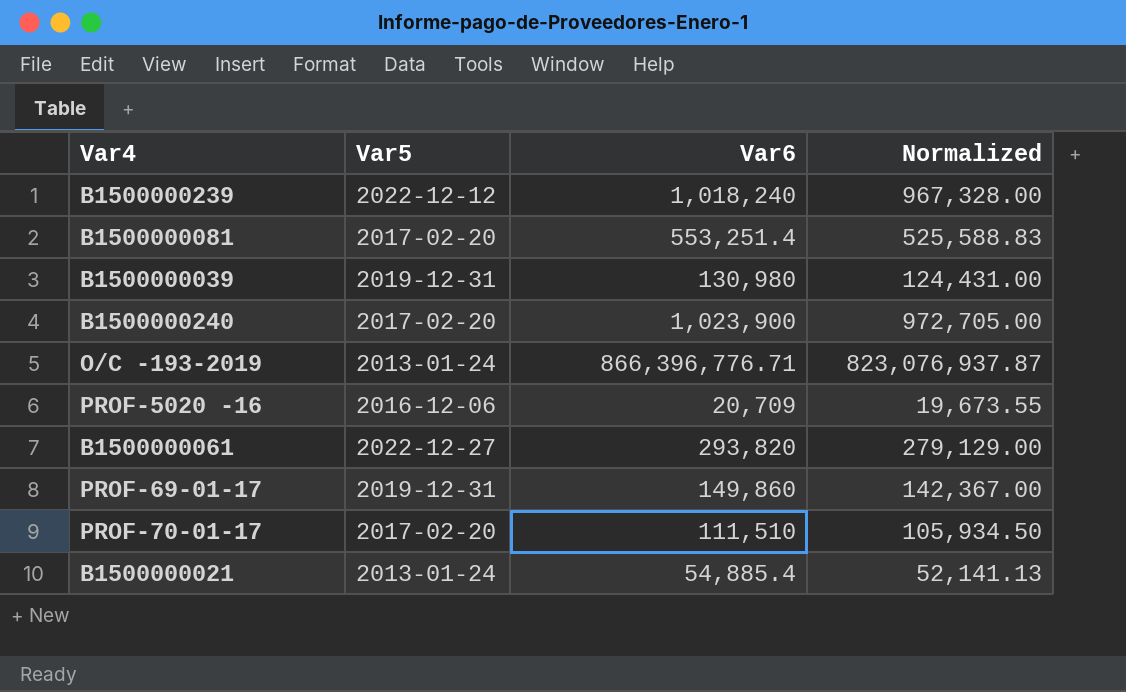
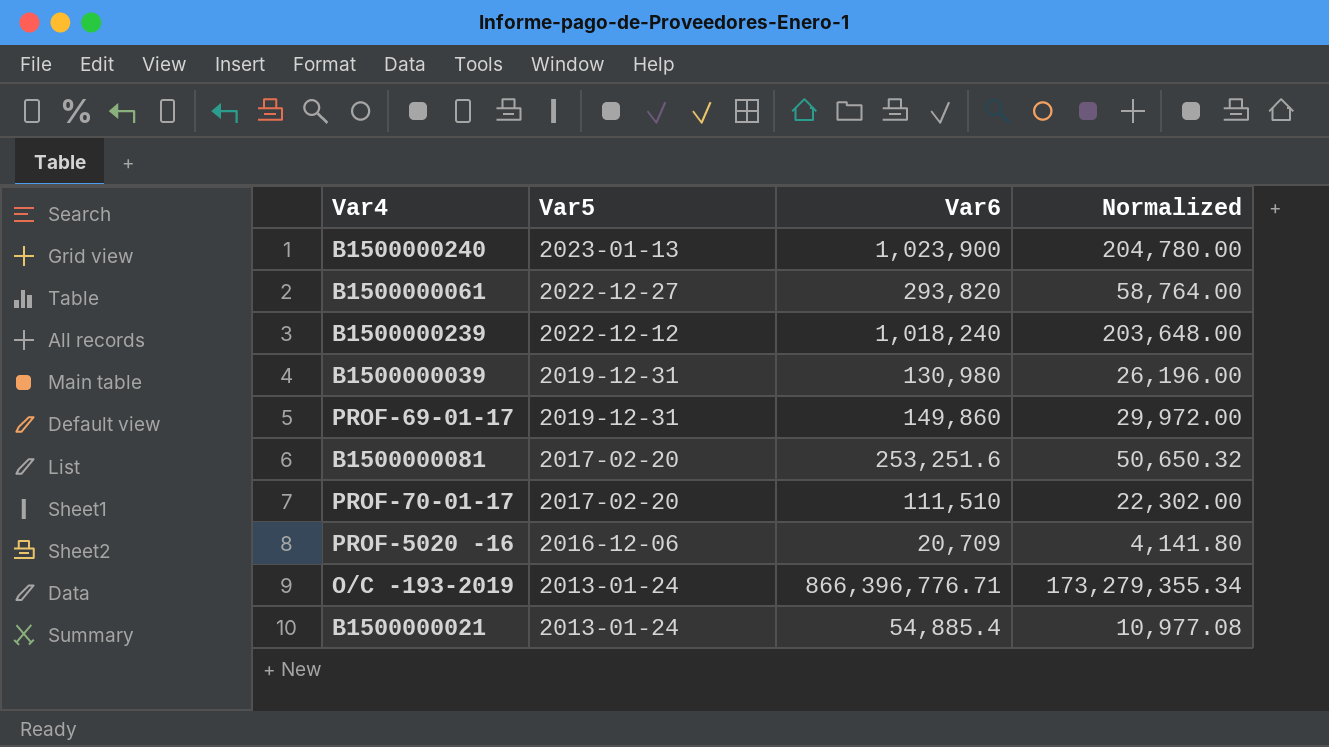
row order: none -> Var5 descending
column Normalized | formula: [Var6] * 0.95 -> [Var6] * 0.2
B1500000240 | Var5: 2017-02-20 -> 2023-01-13
B1500000081 | Var6: 553,251.4 -> 253,251.6

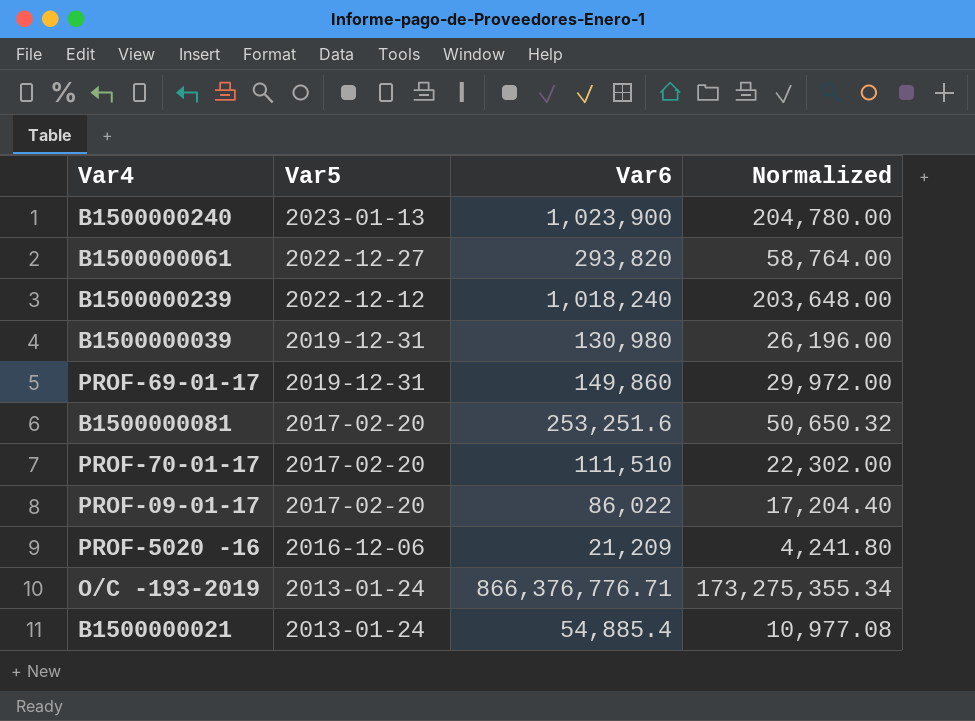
row PROF-09-01-17: none -> 2017-02-20 | 86,022 | 17,204.40
PROF-5020 -16 | Var6: 20,709 -> 21,209
PROF-5020 -16 | Normalized: 4,141.80 -> 4,241.80
O/C -193-2019 | Var6: 866,396,776.71 -> 866,376,776.71
O/C -193-2019 | Normalized: 173,279,355.34 -> 173,275,355.34

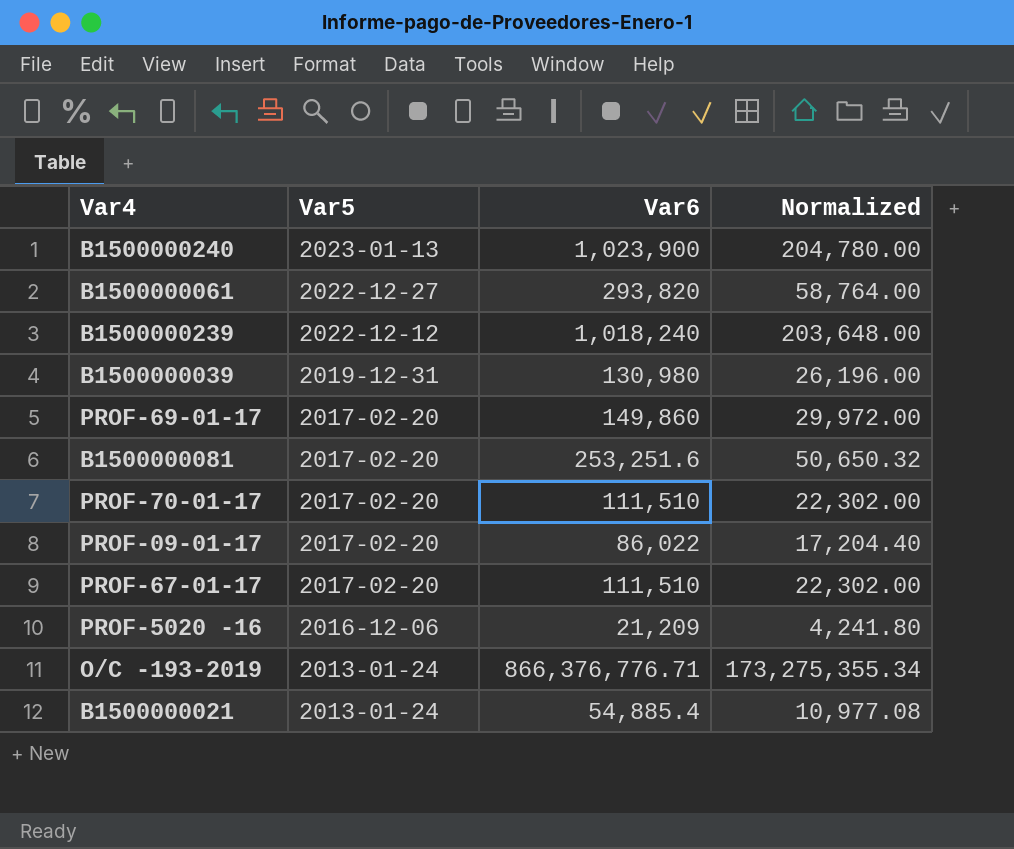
PROF-69-01-17 | Var5: 2019-12-31 -> 2017-02-20
row PROF-67-01-17: none -> 2017-02-20 | 111,510 | 22,302.00

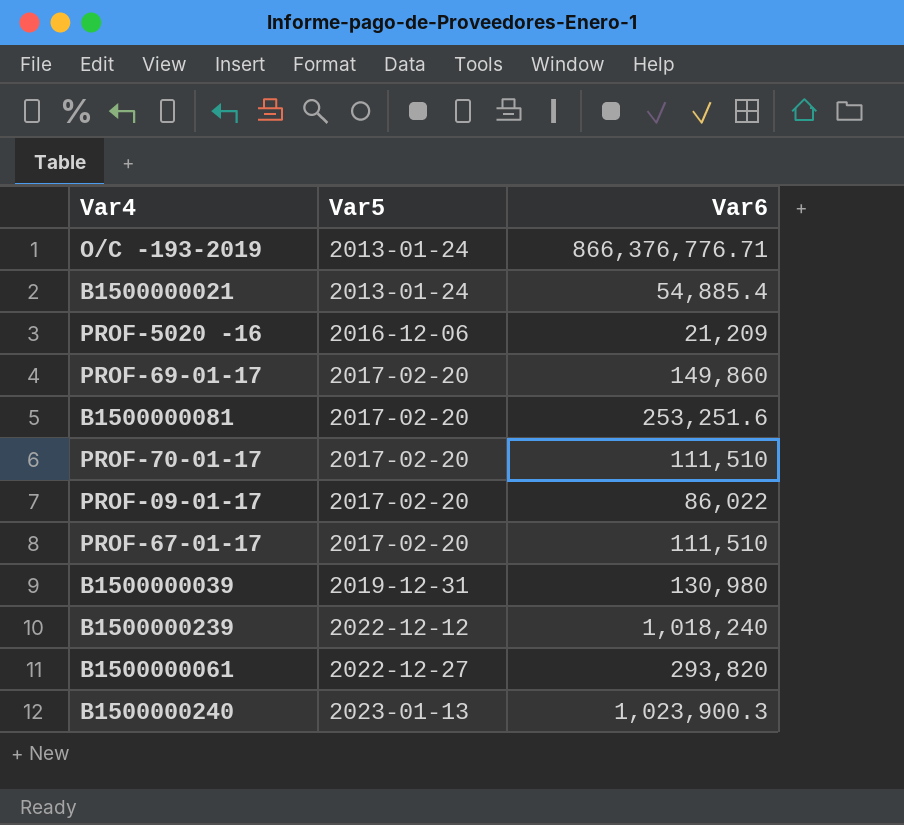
row order: Var5 descending -> Var5 ascending
column Normalized | formula: [Var6] * 0.2 -> none
B1500000240 | Var6: 1,023,900 -> 1,023,900.3

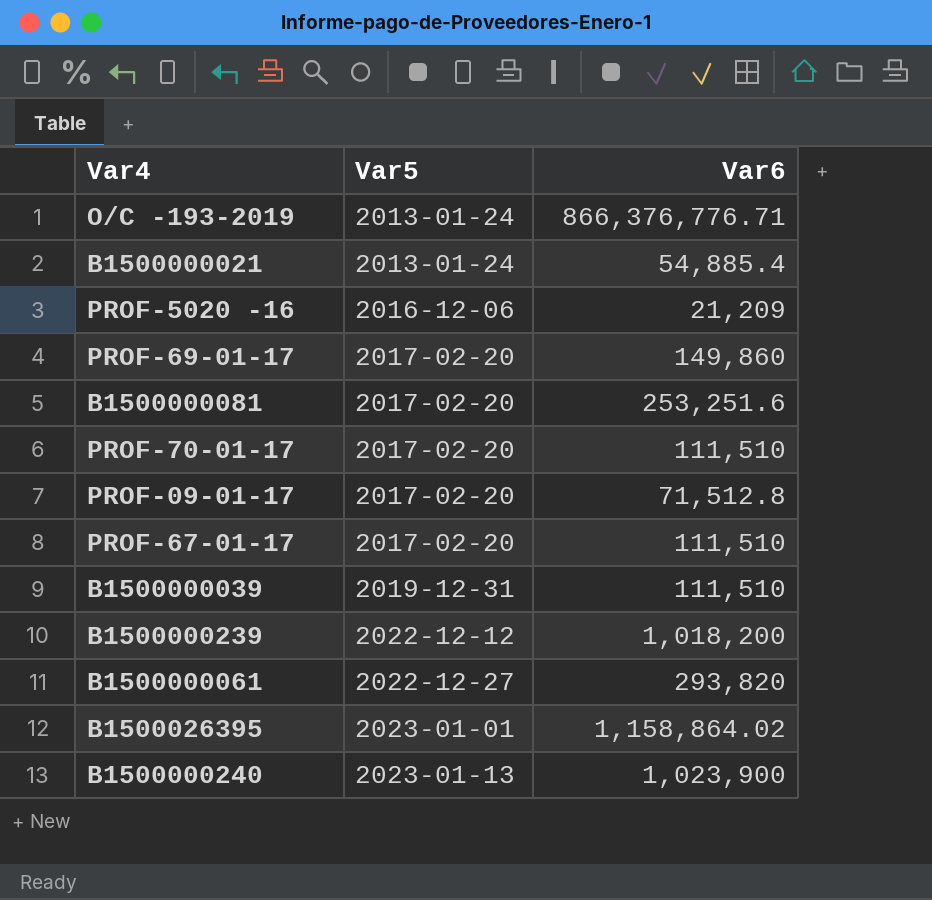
PROF-09-01-17 | Var6: 86,022 -> 71,512.8
B1500000039 | Var6: 130,980 -> 111,510
B1500000239 | Var6: 1,018,240 -> 1,018,200
row B1500026395: none -> 2023-01-01 | 1,158,864.02
B1500000240 | Var6: 1,023,900.3 -> 1,023,900

